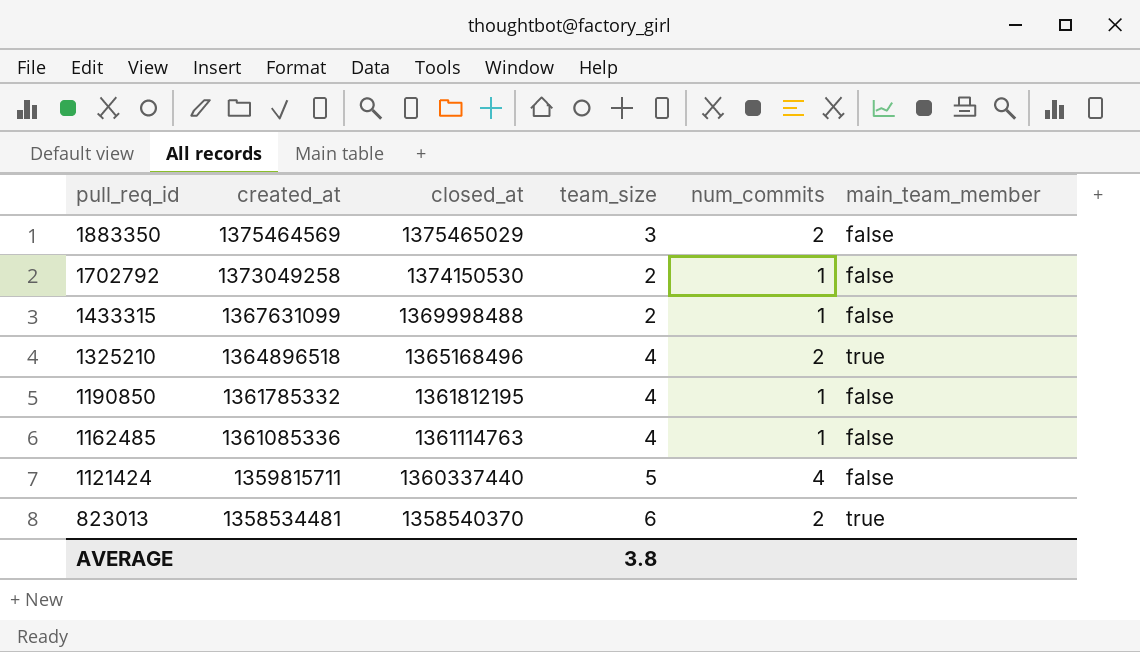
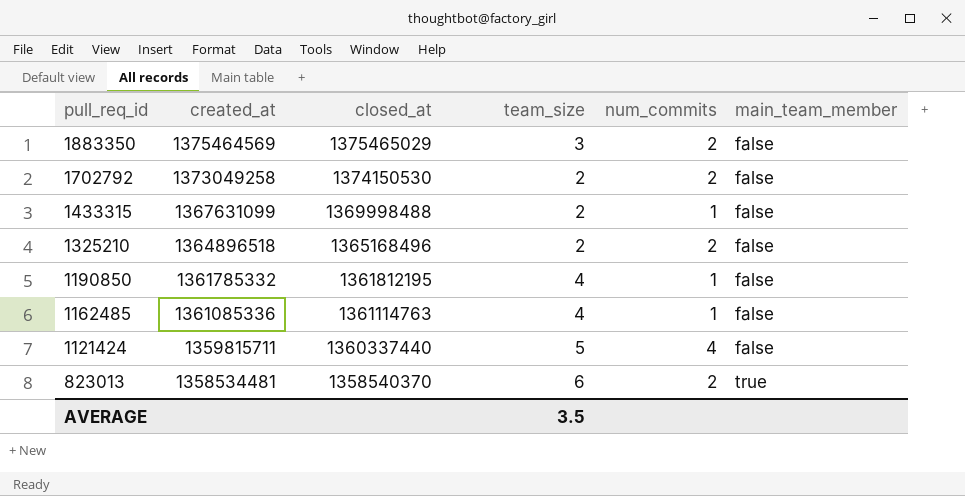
1702792 | num_commits: 1 -> 2
1325210 | team_size: 4 -> 2
1325210 | main_team_member: true -> false
AVERAGE | team_size: 3.8 -> 3.5

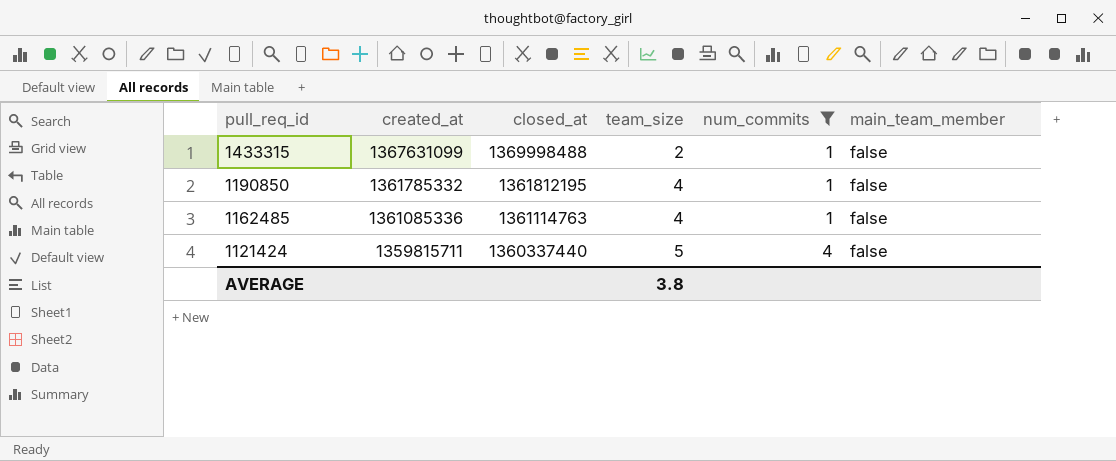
filter: none -> num_commits != 2
AVERAGE | team_size: 3.5 -> 3.8

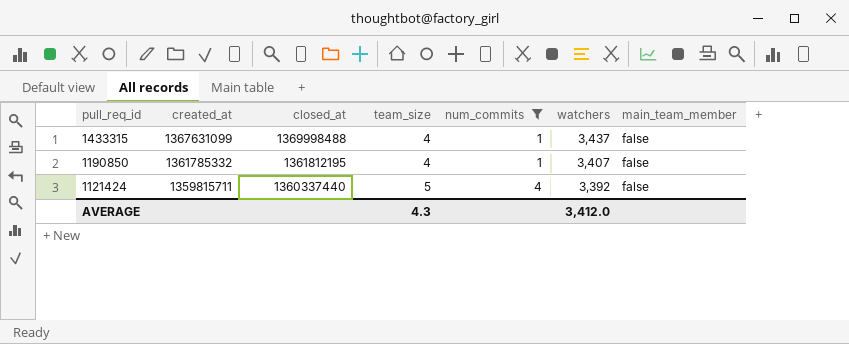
column watchers | position: none -> 6
row 1162485: 1361085336 | 1361114763 | 4 | 1 | false -> none
1433315 | team_size: 2 -> 4
AVERAGE | team_size: 3.8 -> 4.3

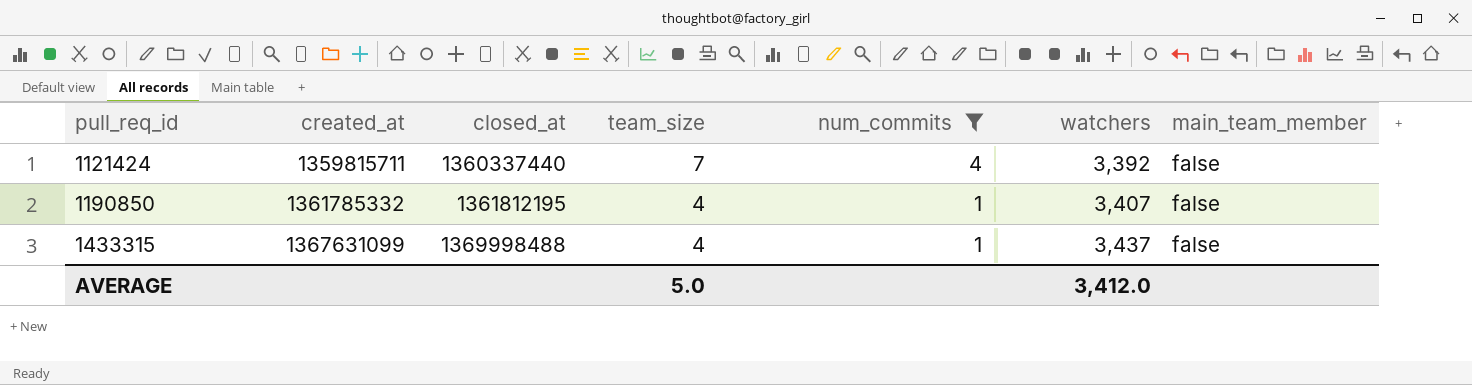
row order: pull_req_id descending -> pull_req_id ascending
1121424 | team_size: 5 -> 7
AVERAGE | team_size: 4.3 -> 5.0

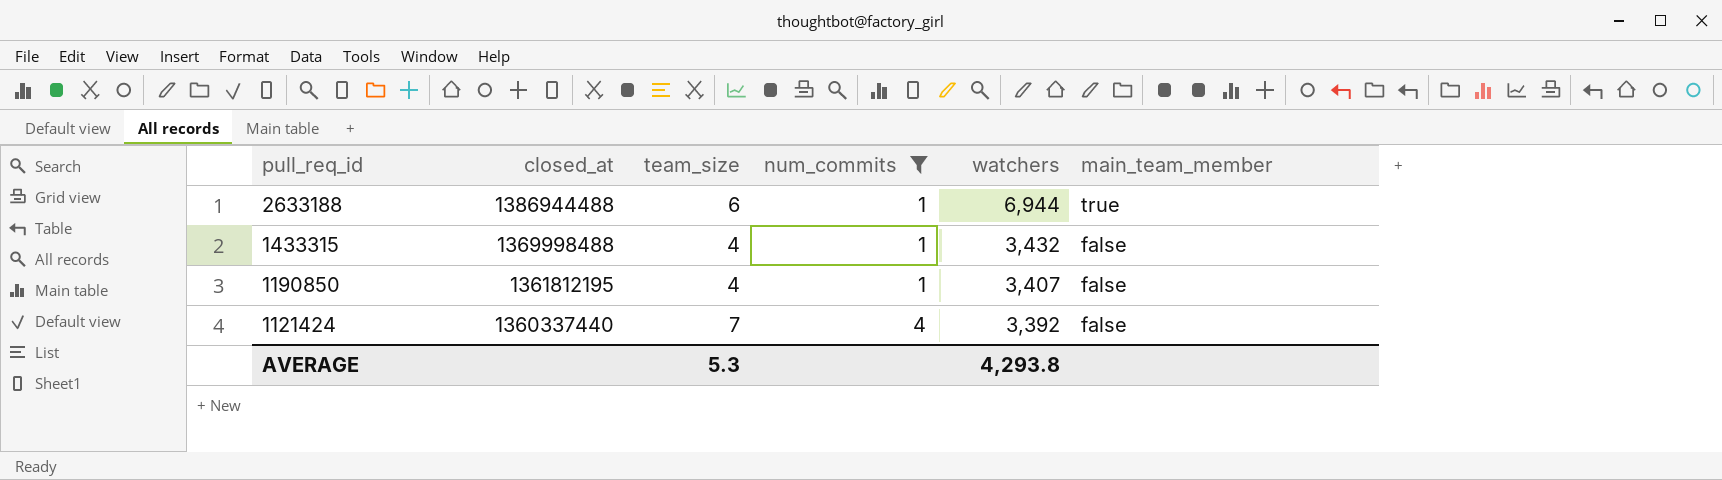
row order: pull_req_id ascending -> pull_req_id descending
column created_at | position: 2 -> none
row 2633188: none -> 1386944488 | 6 | 1 | 6,944 | true
1433315 | watchers: 3,437 -> 3,432
AVERAGE | team_size: 5.0 -> 5.3
AVERAGE | watchers: 3,412.0 -> 4,293.8

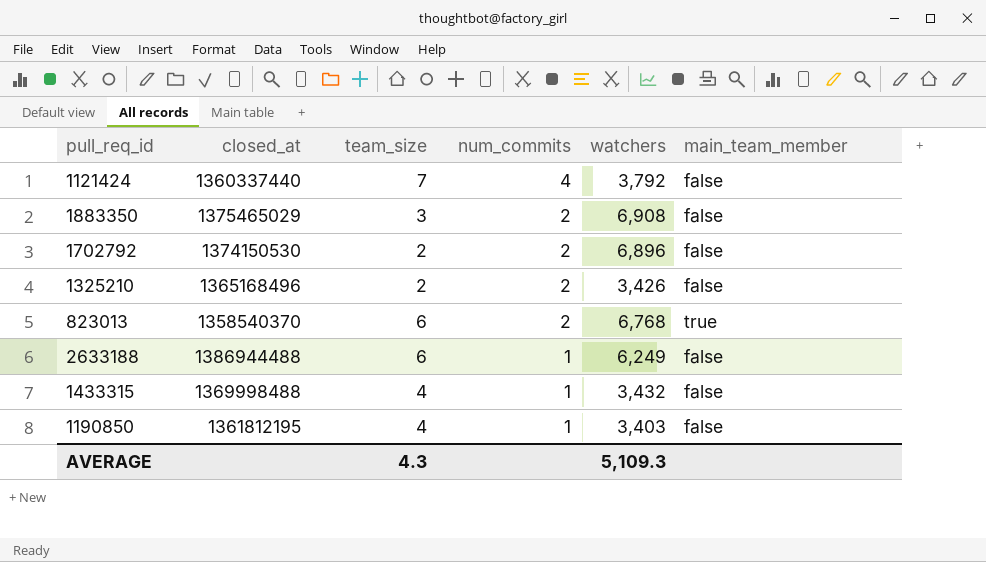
filter: num_commits != 2 -> none
row order: pull_req_id descending -> num_commits descending
1121424 | watchers: 3,392 -> 3,792
2633188 | watchers: 6,944 -> 6,249
2633188 | main_team_member: true -> false
1190850 | watchers: 3,407 -> 3,403
AVERAGE | team_size: 5.3 -> 4.3
AVERAGE | watchers: 4,293.8 -> 5,109.3

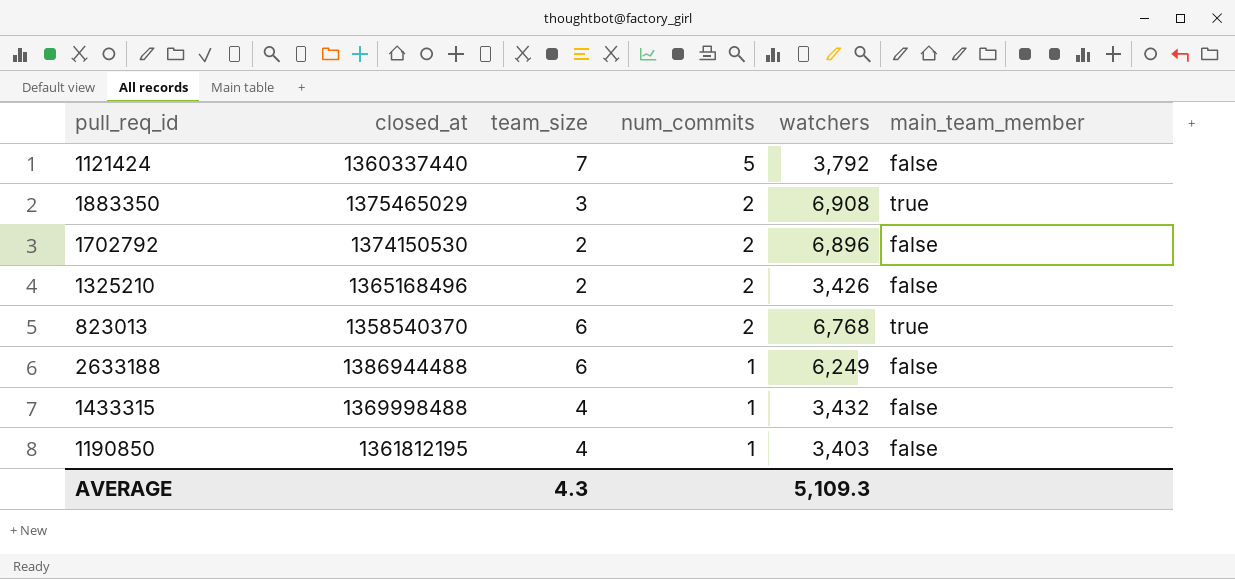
1121424 | num_commits: 4 -> 5
1883350 | main_team_member: false -> true

